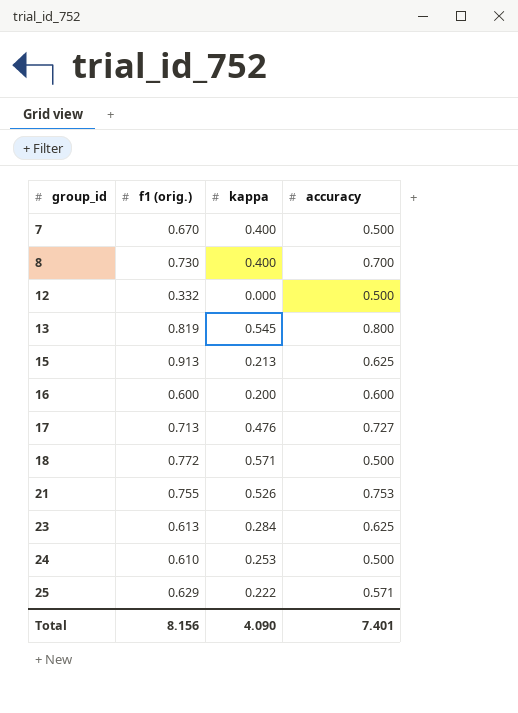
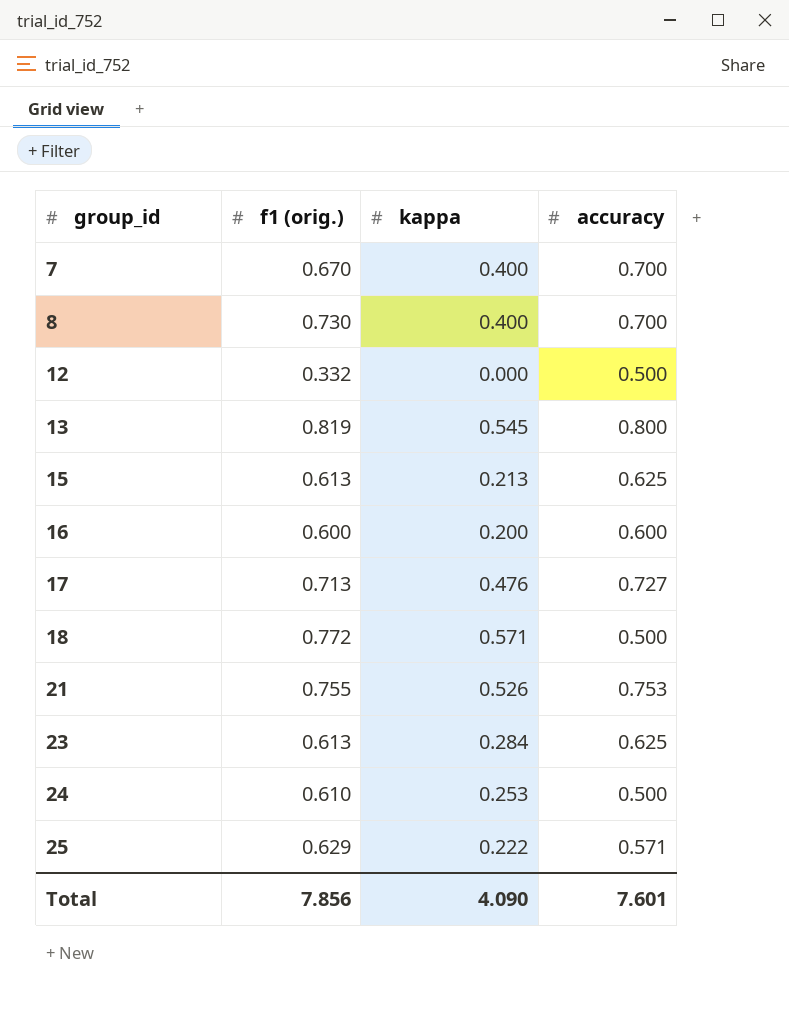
7 | accuracy: 0.500 -> 0.700
15 | f1 (orig.): 0.913 -> 0.613
Total | f1 (orig.): 8.156 -> 7.856
Total | accuracy: 7.401 -> 7.601

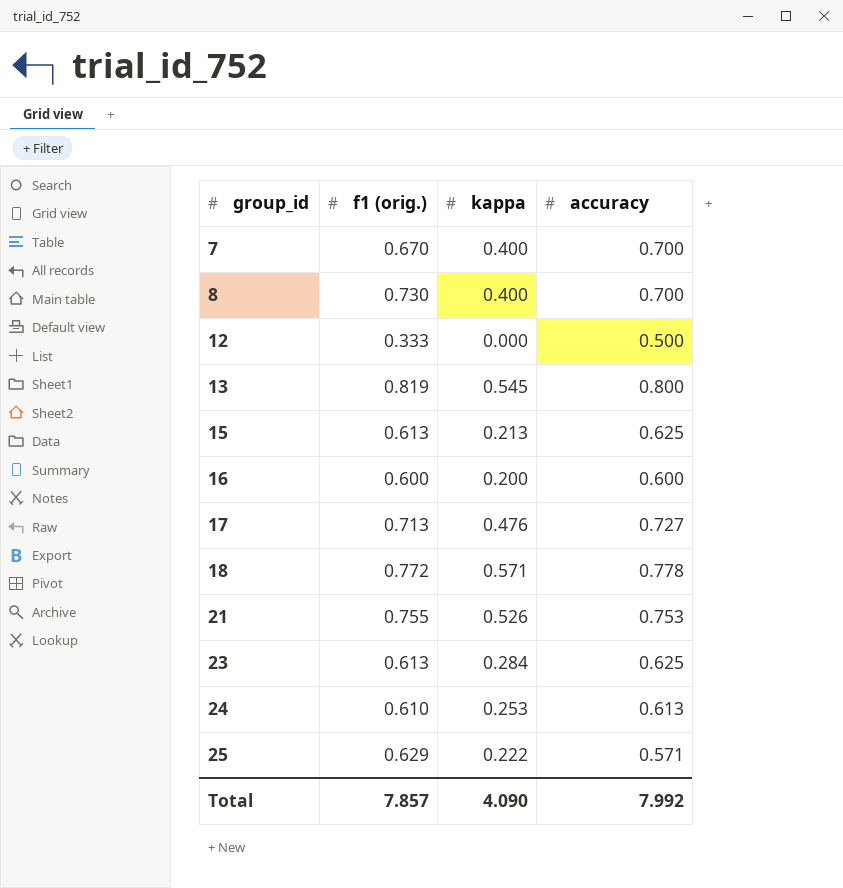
12 | f1 (orig.): 0.332 -> 0.333
18 | accuracy: 0.500 -> 0.778
24 | accuracy: 0.500 -> 0.613
Total | f1 (orig.): 7.856 -> 7.857
Total | accuracy: 7.601 -> 7.992

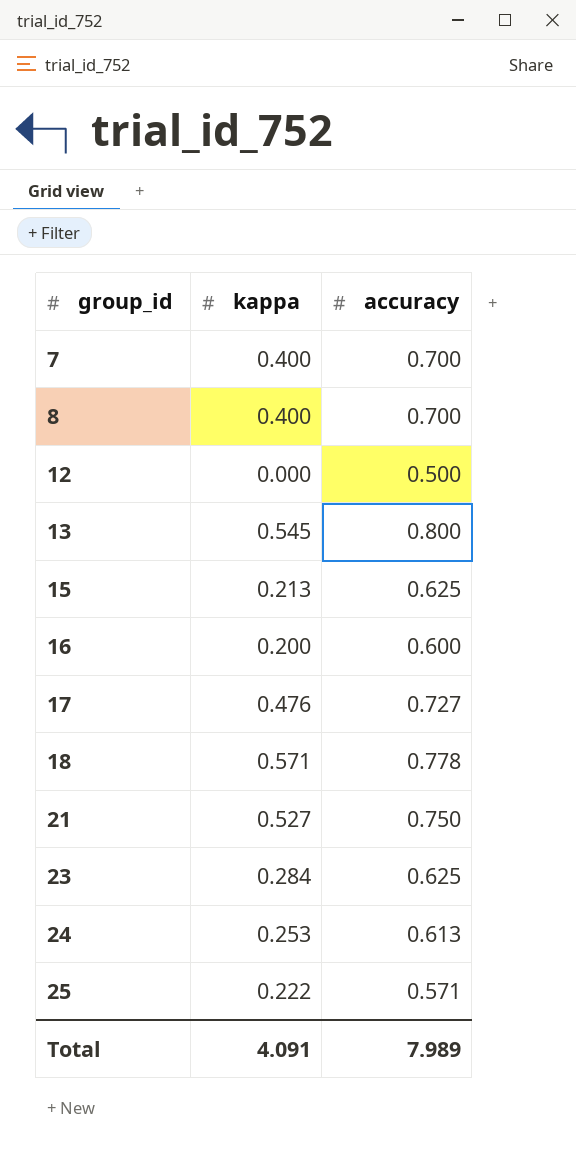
column f1 (orig.) | position: 2 -> none
21 | kappa: 0.526 -> 0.527
21 | accuracy: 0.753 -> 0.750
Total | kappa: 4.090 -> 4.091
Total | accuracy: 7.992 -> 7.989

